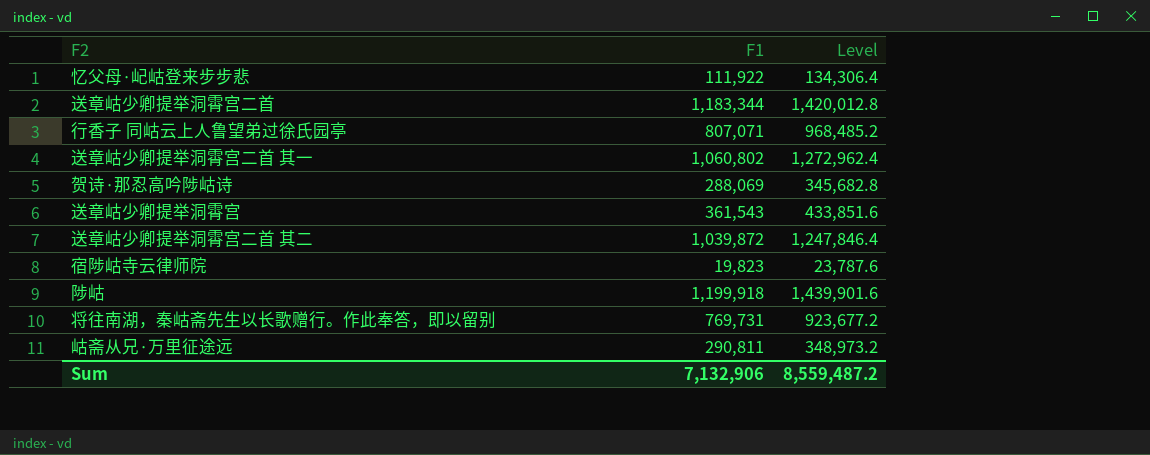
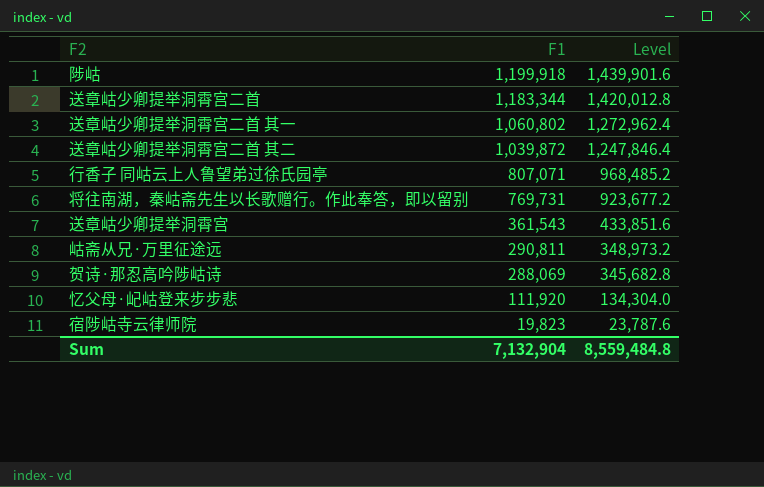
row order: none -> F1 descending
忆父母·屺岵登来步步悲 | F1: 111,922 -> 111,920
忆父母·屺岵登来步步悲 | Level: 134,306.4 -> 134,304.0
Sum | F1: 7,132,906 -> 7,132,904
Sum | Level: 8,559,487.2 -> 8,559,484.8

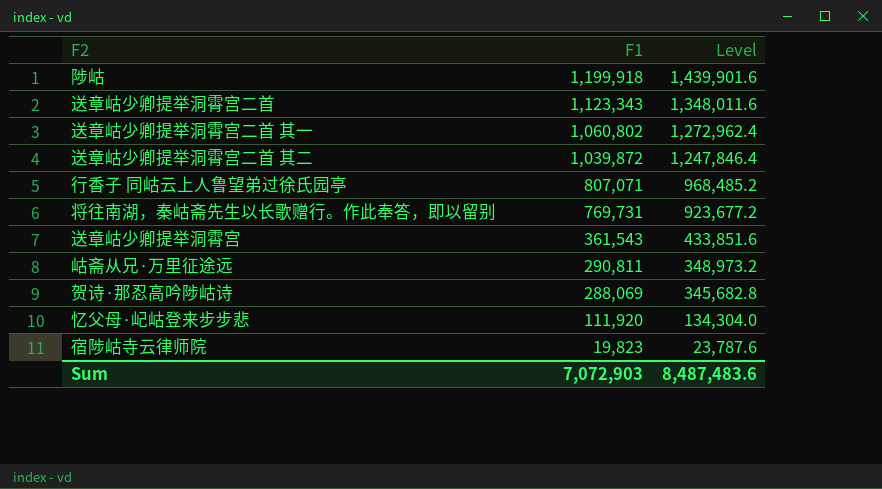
送章岵少卿提举洞霄宫二首 | F1: 1,183,344 -> 1,123,343
送章岵少卿提举洞霄宫二首 | Level: 1,420,012.8 -> 1,348,011.6
Sum | F1: 7,132,904 -> 7,072,903
Sum | Level: 8,559,484.8 -> 8,487,483.6

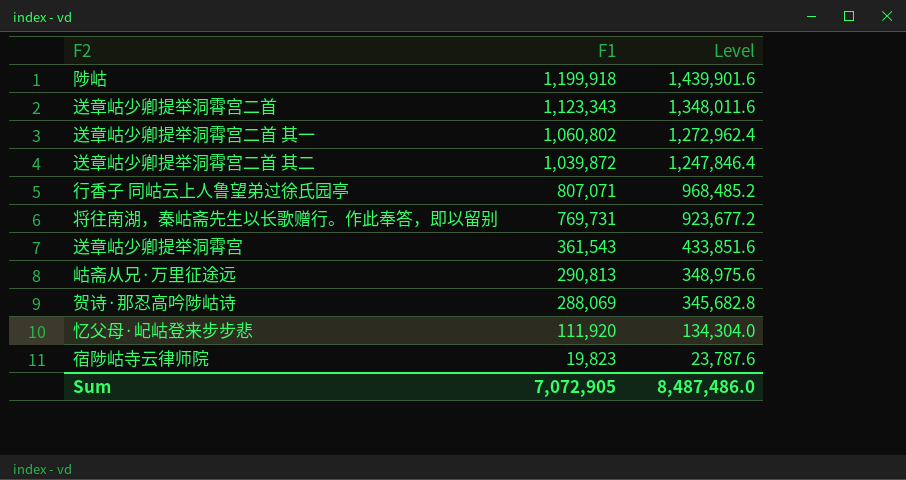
岵斋从兄·万里征途远 | F1: 290,811 -> 290,813
岵斋从兄·万里征途远 | Level: 348,973.2 -> 348,975.6
Sum | F1: 7,072,903 -> 7,072,905
Sum | Level: 8,487,483.6 -> 8,487,486.0

